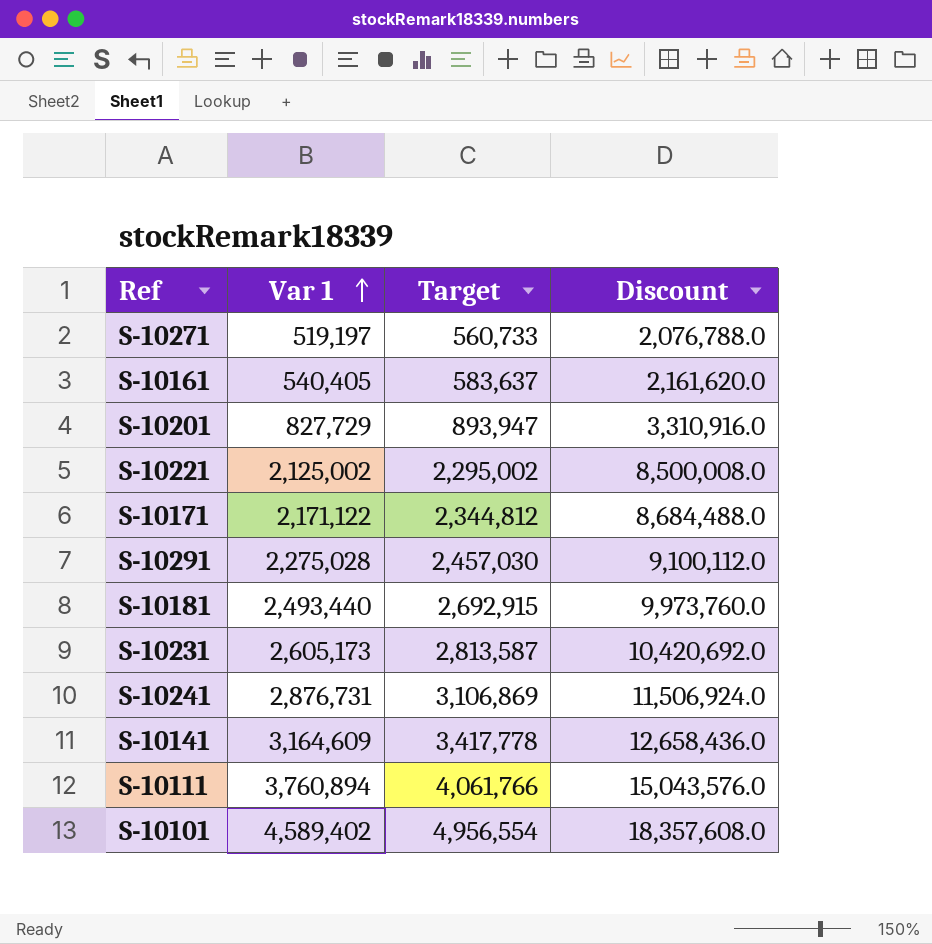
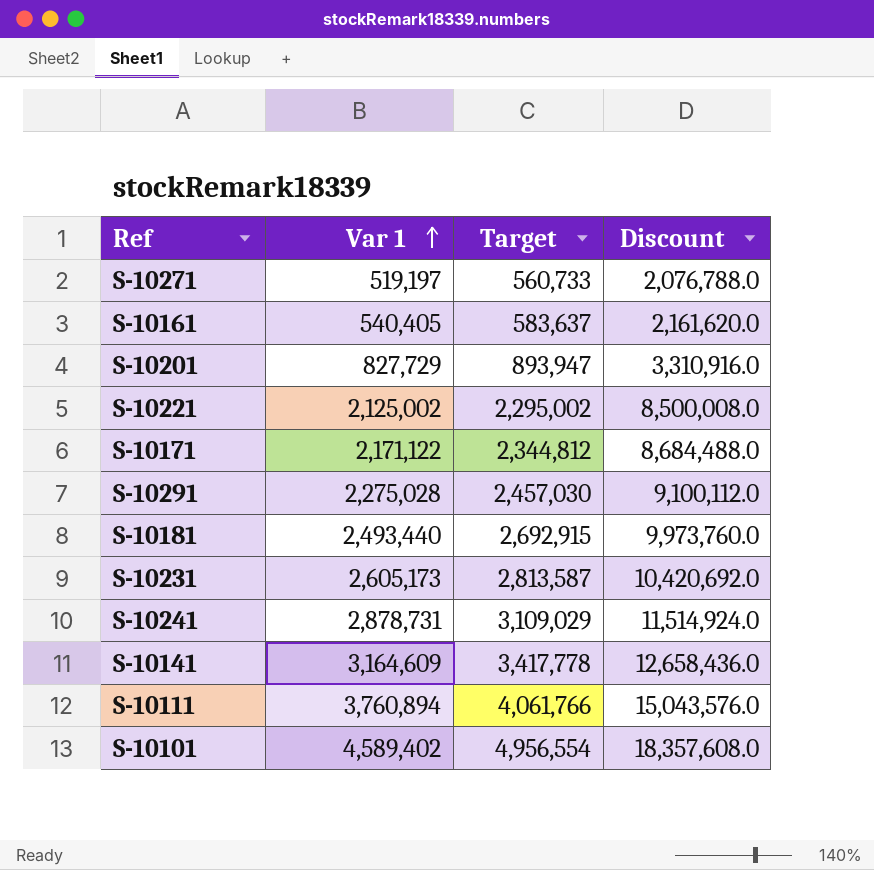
S-10241 | Var 1: 2,876,731 -> 2,878,731
S-10241 | Target: 3,106,869 -> 3,109,029
S-10241 | Discount: 11,506,924.0 -> 11,514,924.0

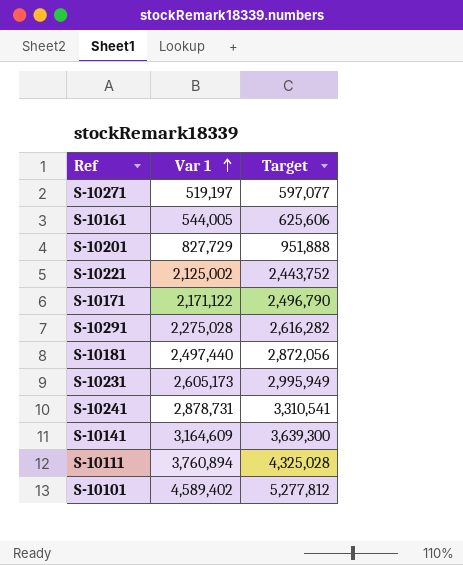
column Discount | formula: [Var 1] * 4 -> none
column Target | formula: [Var 1] * 1.08 -> [Var 1] * 1.15
S-10161 | Var 1: 540,405 -> 544,005
S-10181 | Var 1: 2,493,440 -> 2,497,440

